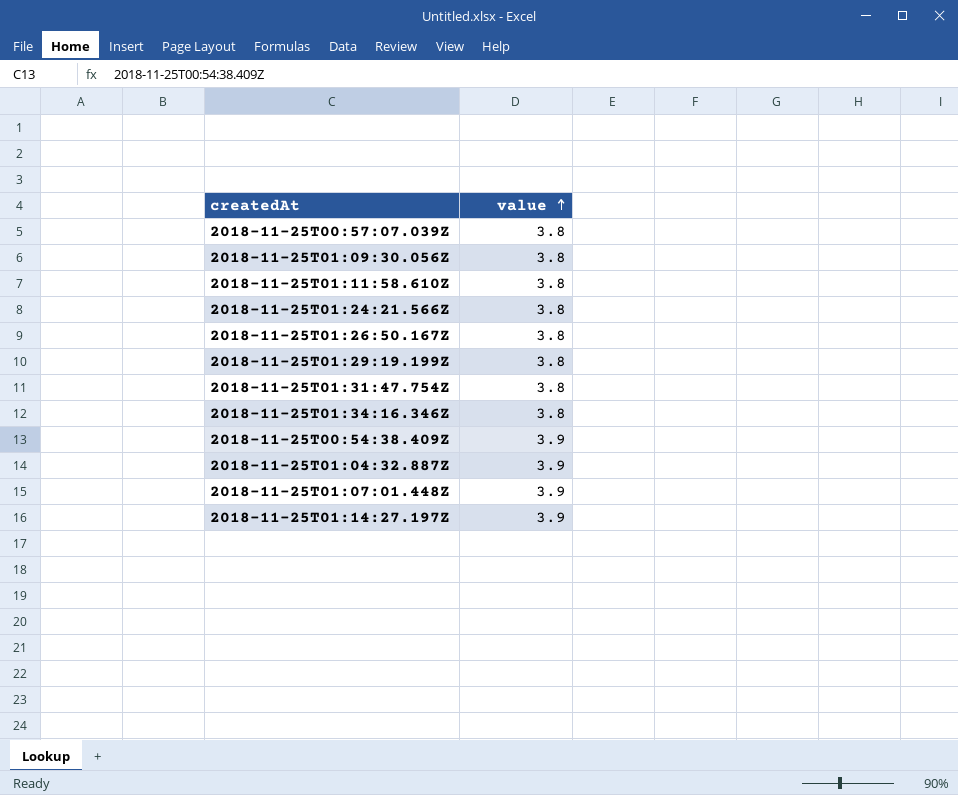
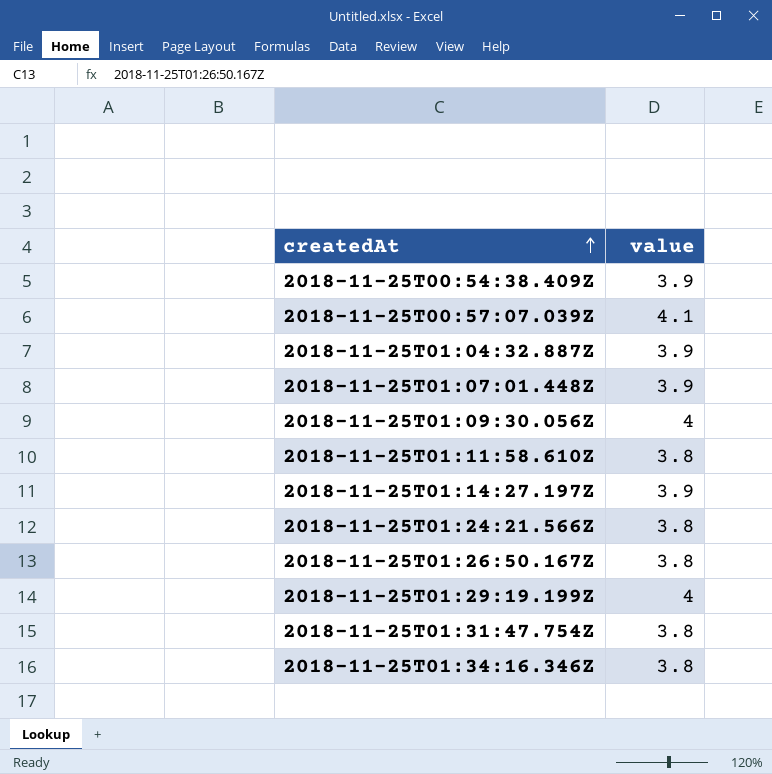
row order: value ascending -> createdAt ascending
2018-11-25T00:57:07.039Z | value: 3.8 -> 4.1
2018-11-25T01:09:30.056Z | value: 3.8 -> 4
2018-11-25T01:29:19.199Z | value: 3.8 -> 4

